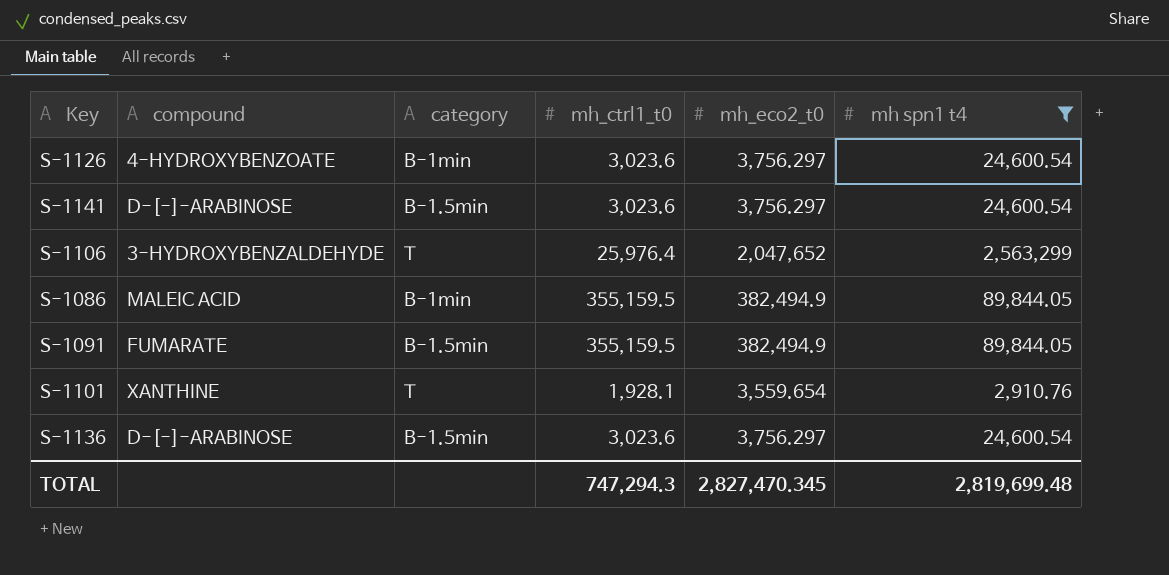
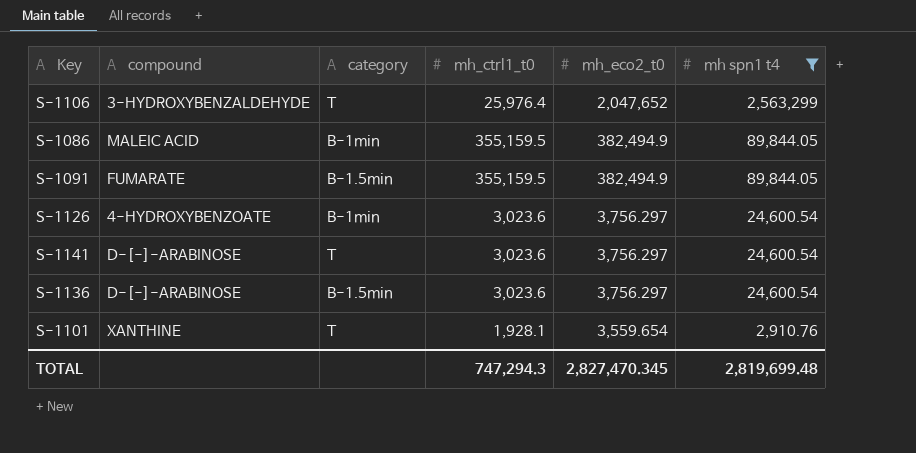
row order: none -> mh_eco2_t0 descending
S-1141 | category: B-1.5min -> T

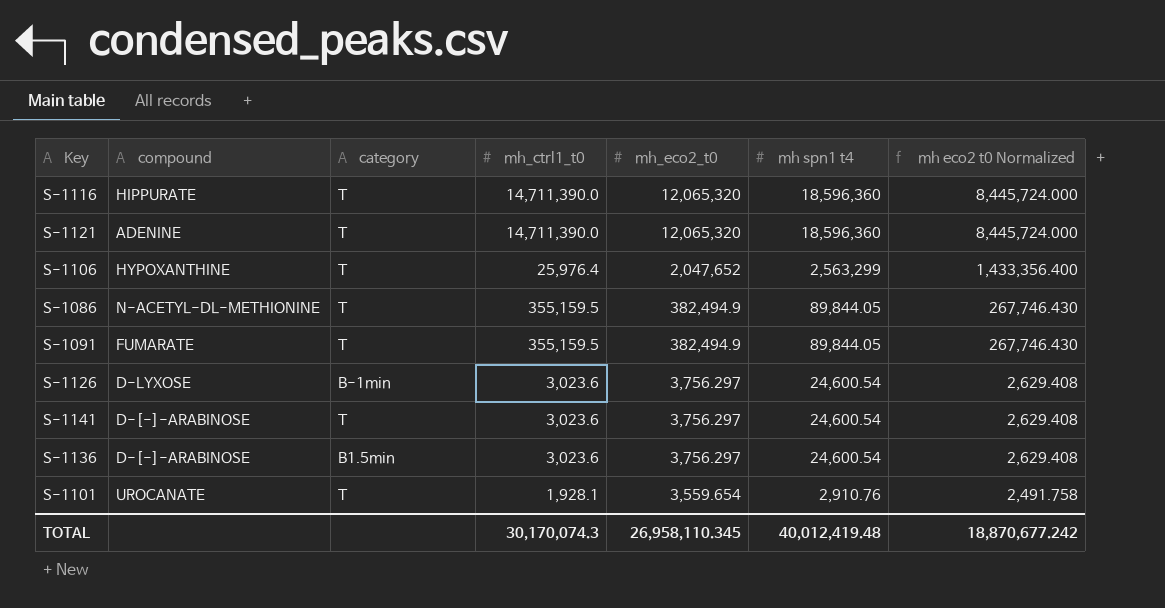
filter: mh spn1 t4 != 18,596,360 -> none
column mh eco2 t0 Normalized | formula: none -> [mh_eco2_t0] * 0.7
S-1106 | compound: 3-HYDROXYBENZALDEHYDE -> HYPOXANTHINE
S-1086 | compound: MALEIC ACID -> N-ACETYL-DL-METHIONINE
S-1086 | category: B-1min -> T
S-1091 | category: B-1.5min -> T
S-1126 | compound: 4-HYDROXYBENZOATE -> D-LYXOSE
S-1136 | category: B-1.5min -> B1.5min
S-1101 | compound: XANTHINE -> UROCANATE
TOTAL | mh_ctrl1_t0: 747,294.3 -> 30,170,074.3
TOTAL | mh_eco2_t0: 2,827,470.345 -> 26,958,110.345
TOTAL | mh spn1 t4: 2,819,699.48 -> 40,012,419.48

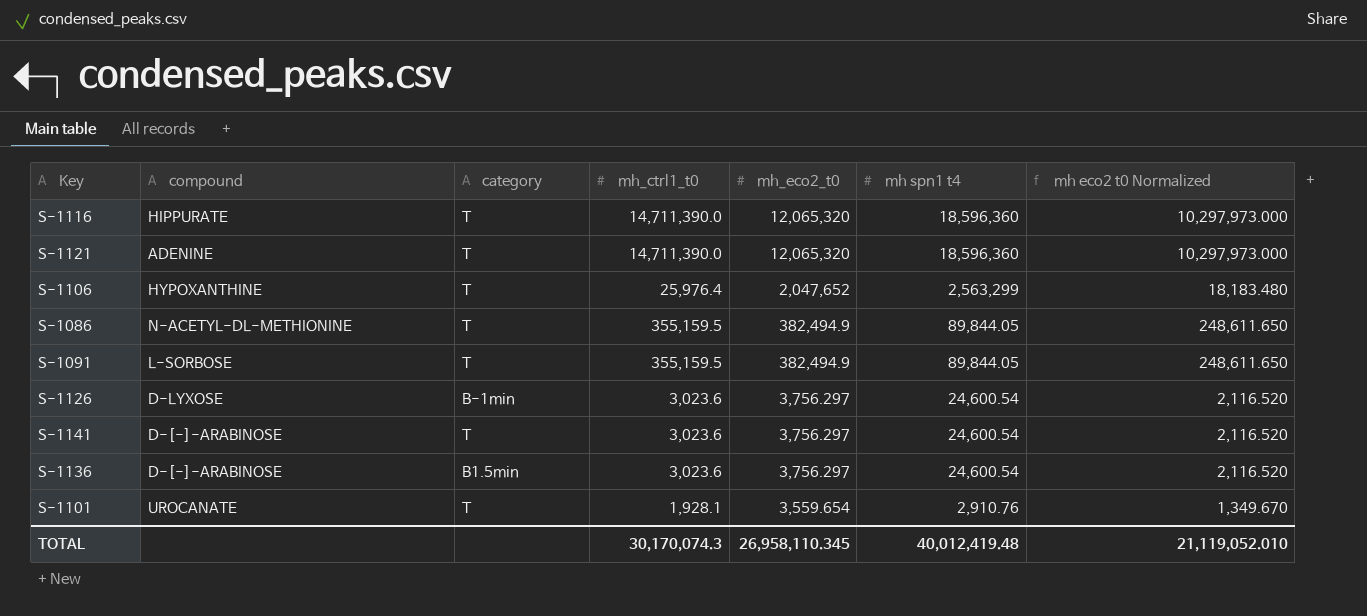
column mh eco2 t0 Normalized | formula: [mh_eco2_t0] * 0.7 -> [mh_ctrl1_t0] * 0.7
S-1091 | compound: FUMARATE -> L-SORBOSE
TOTAL | mh eco2 t0 Normalized: 18,870,677.242 -> 21,119,052.010

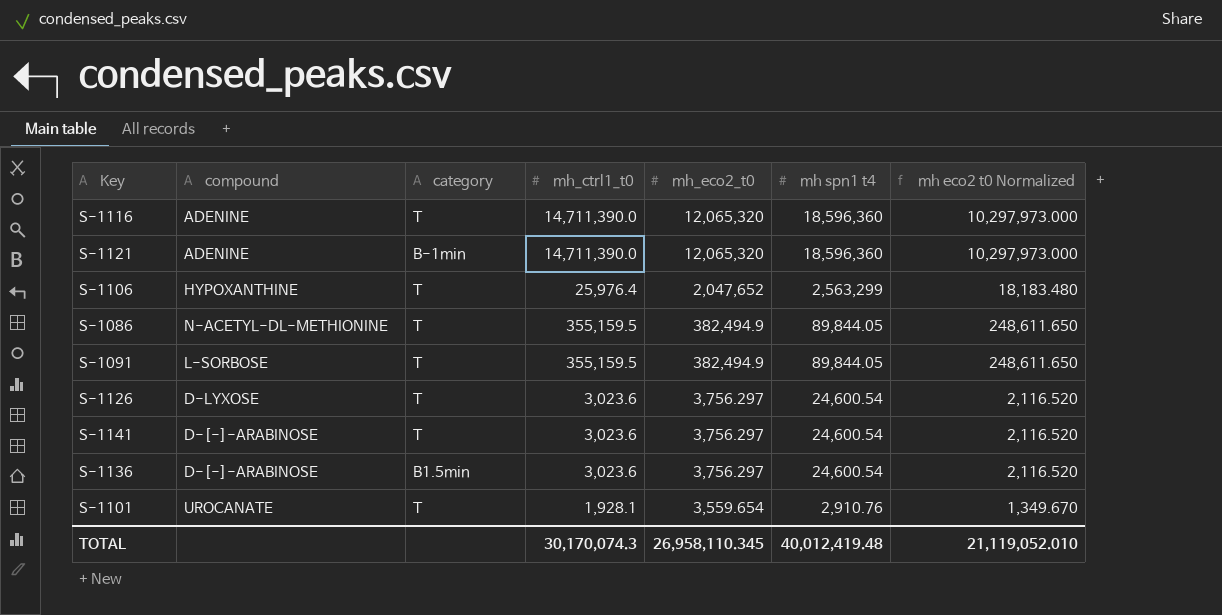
S-1116 | compound: HIPPURATE -> ADENINE
S-1121 | category: T -> B-1min
S-1126 | category: B-1min -> T

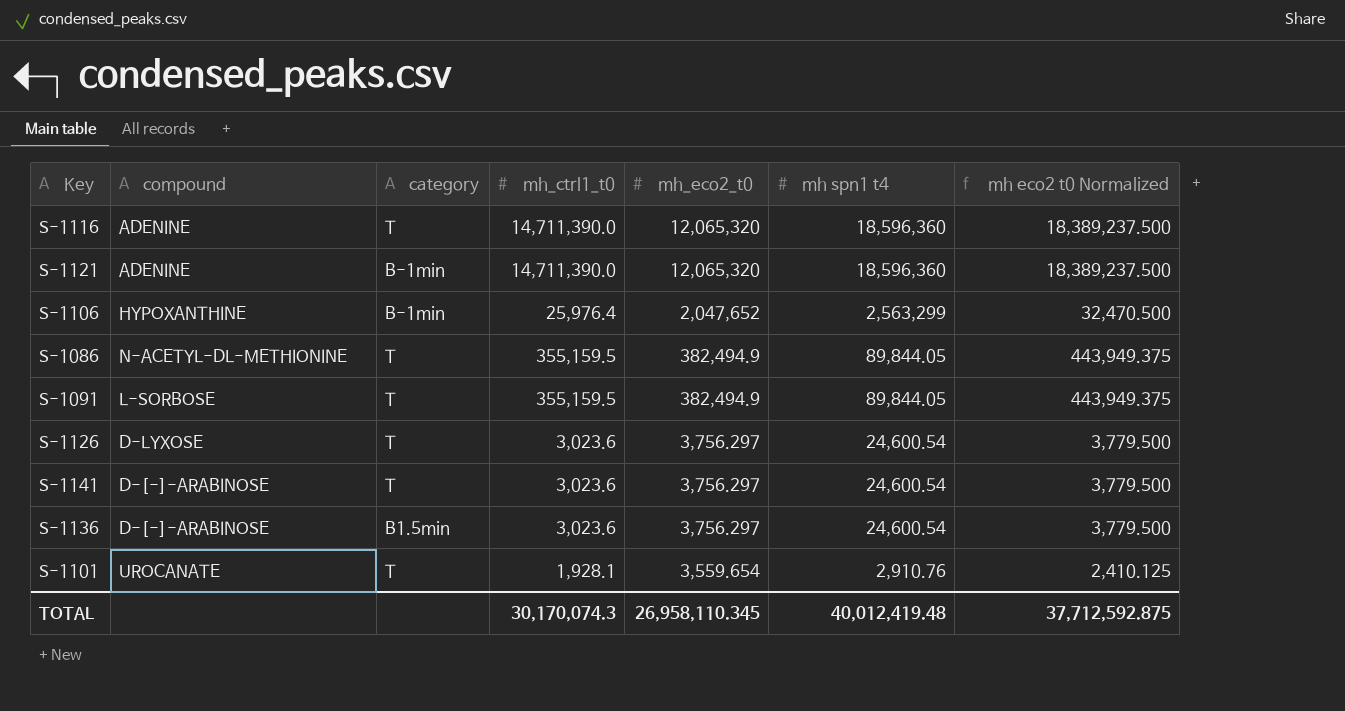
column mh eco2 t0 Normalized | formula: [mh_ctrl1_t0] * 0.7 -> [mh_ctrl1_t0] * 1.25
S-1106 | category: T -> B-1min
TOTAL | mh eco2 t0 Normalized: 21,119,052.010 -> 37,712,592.875

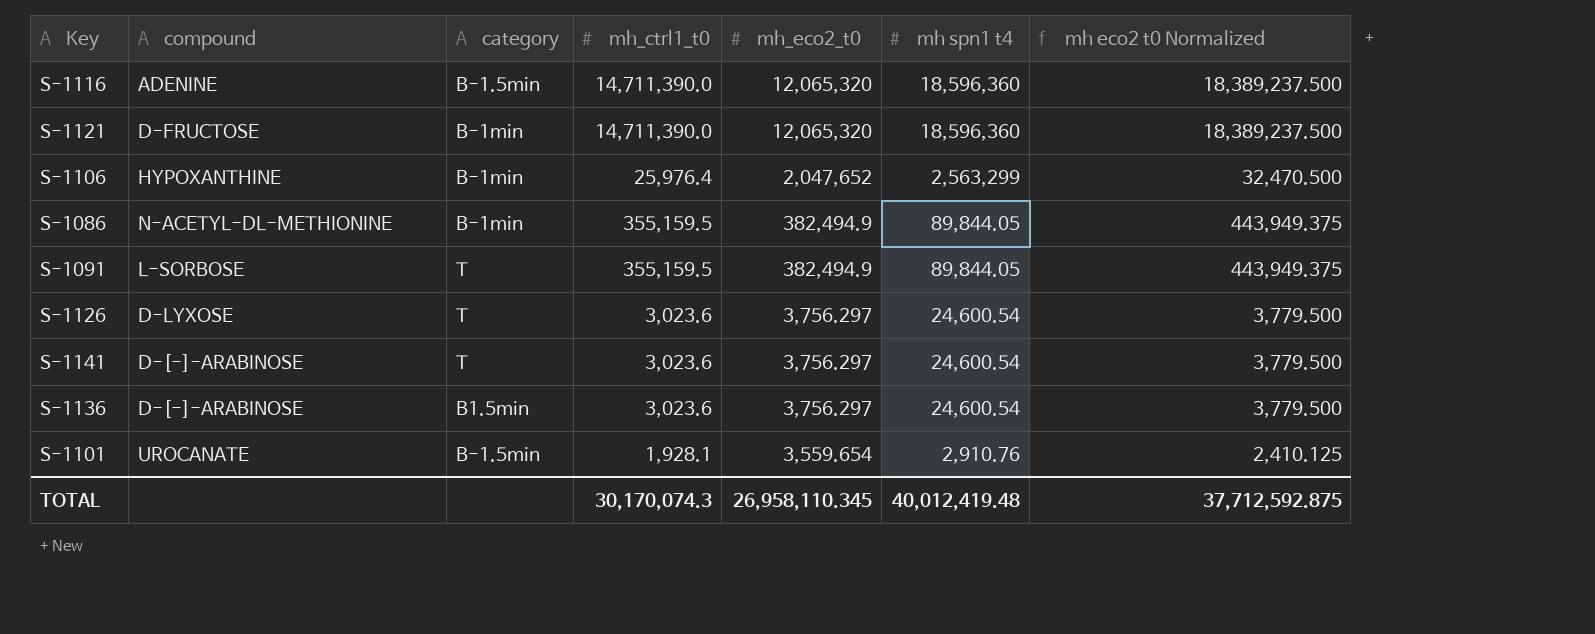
S-1116 | category: T -> B-1.5min
S-1121 | compound: ADENINE -> D-FRUCTOSE
S-1086 | category: T -> B-1min
S-1101 | category: T -> B-1.5min

